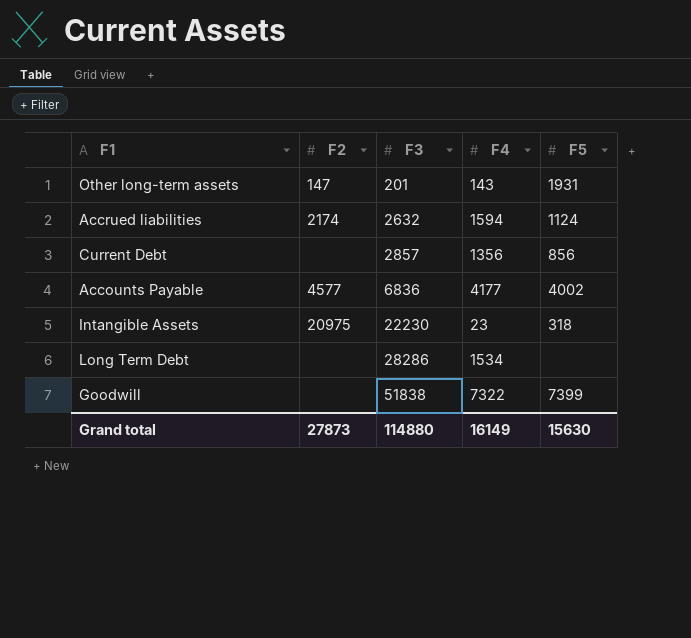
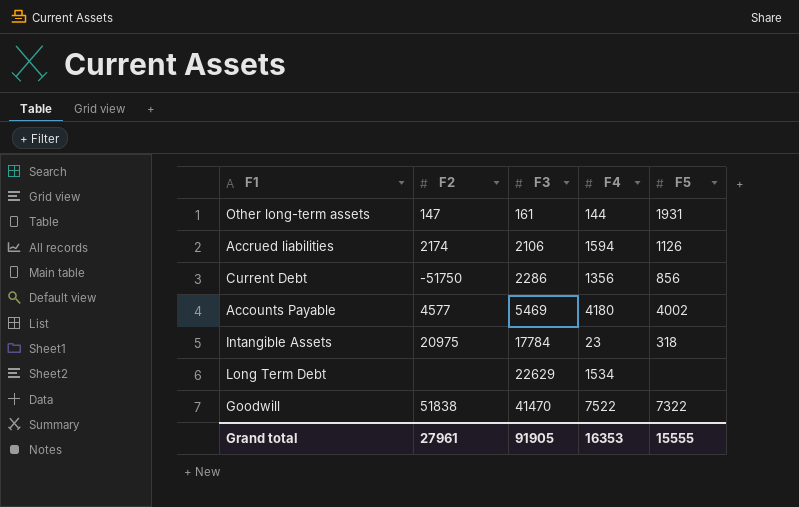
Other long-term assets | F3: 201 -> 161
Other long-term assets | F4: 143 -> 144
Accrued liabilities | F3: 2632 -> 2106
Accrued liabilities | F5: 1124 -> 1126
Current Debt | F2: none -> -51750
Current Debt | F3: 2857 -> 2286
Accounts Payable | F3: 6836 -> 5469
Accounts Payable | F4: 4177 -> 4180
Intangible Assets | F3: 22230 -> 17784
Long Term Debt | F3: 28286 -> 22629
Goodwill | F2: none -> 51838
Goodwill | F3: 51838 -> 41470
Goodwill | F4: 7322 -> 7522
Goodwill | F5: 7399 -> 7322
Grand total | F2: 27873 -> 27961
Grand total | F3: 114880 -> 91905
Grand total | F4: 16149 -> 16353
Grand total | F5: 15630 -> 15555

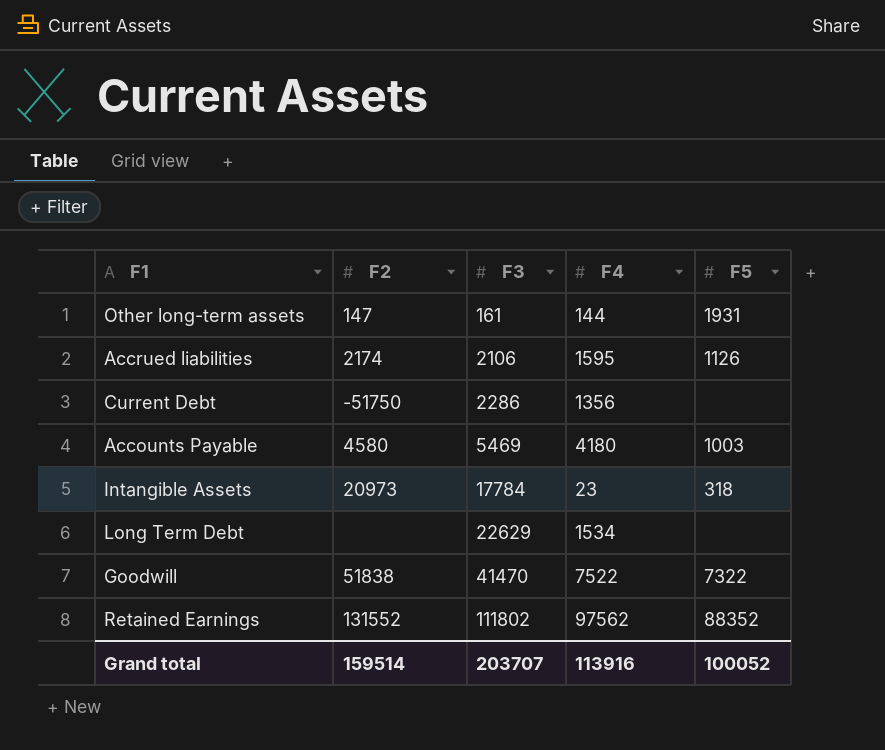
Accrued liabilities | F4: 1594 -> 1595
Current Debt | F5: 856 -> none
Accounts Payable | F2: 4577 -> 4580
Accounts Payable | F5: 4002 -> 1003
Intangible Assets | F2: 20975 -> 20973
row Retained Earnings: none -> 131552 | 111802 | 97562 | 88352
Grand total | F2: 27961 -> 159514
Grand total | F3: 91905 -> 203707
Grand total | F4: 16353 -> 113916
Grand total | F5: 15555 -> 100052

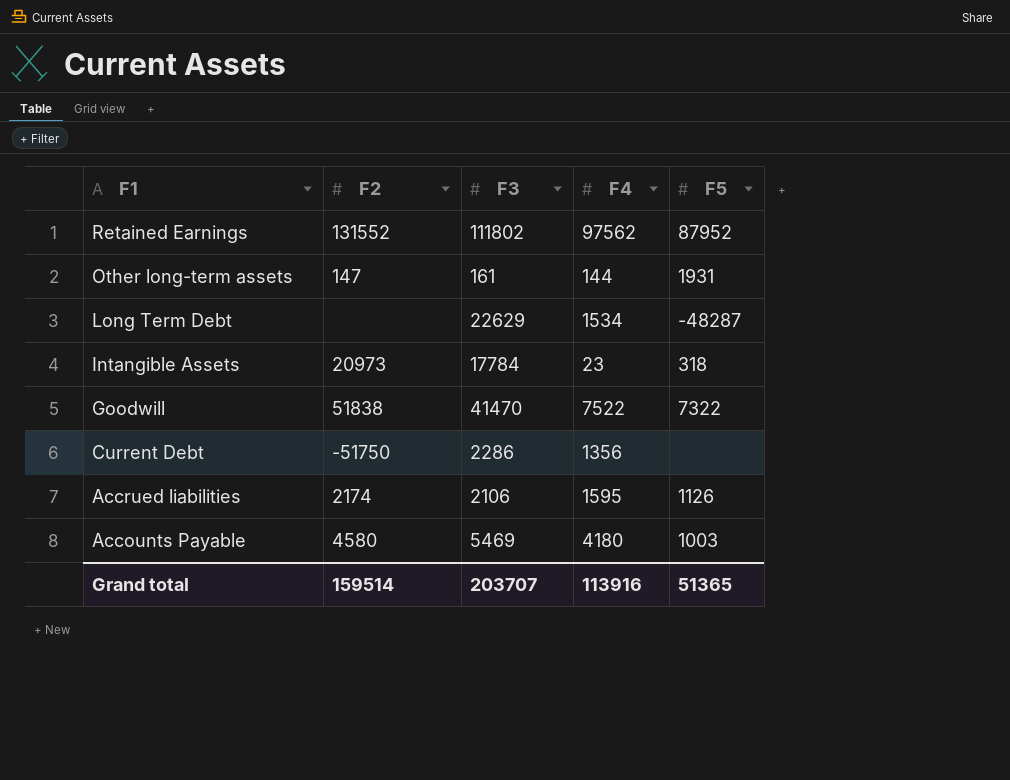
row order: F3 ascending -> F1 descending
Retained Earnings | F5: 88352 -> 87952
Long Term Debt | F5: none -> -48287
Grand total | F5: 100052 -> 51365

